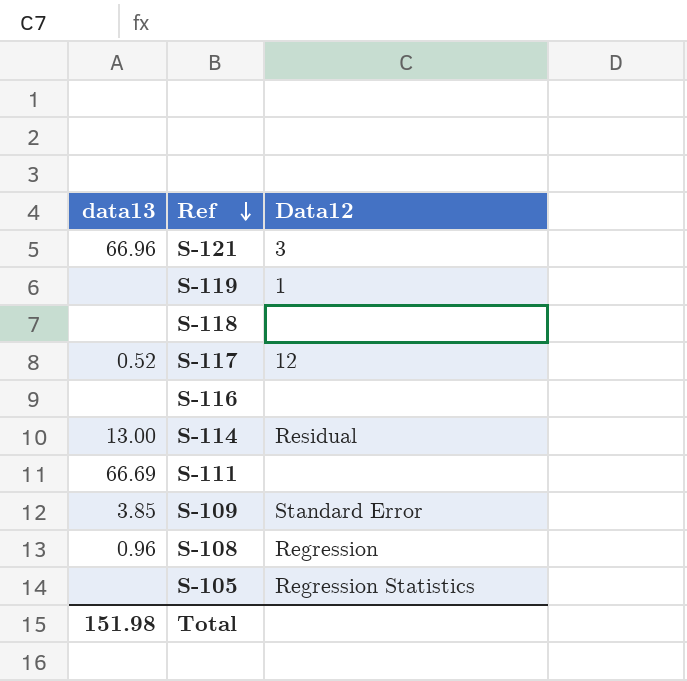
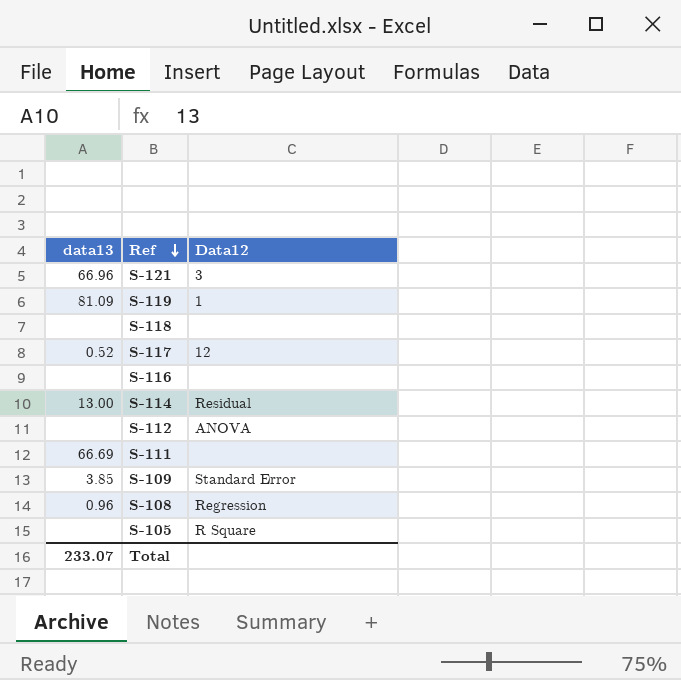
S-119 | data13: none -> 81.09
row S-112: none -> none | ANOVA
S-105 | Data12: Regression Statistics -> R Square
Total | data13: 151.98 -> 233.07

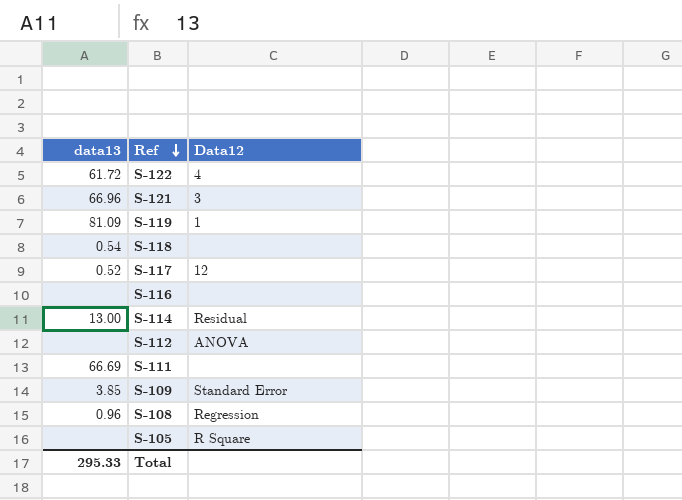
row S-122: none -> 61.72 | 4
S-118 | data13: none -> 0.54
Total | data13: 233.07 -> 295.33

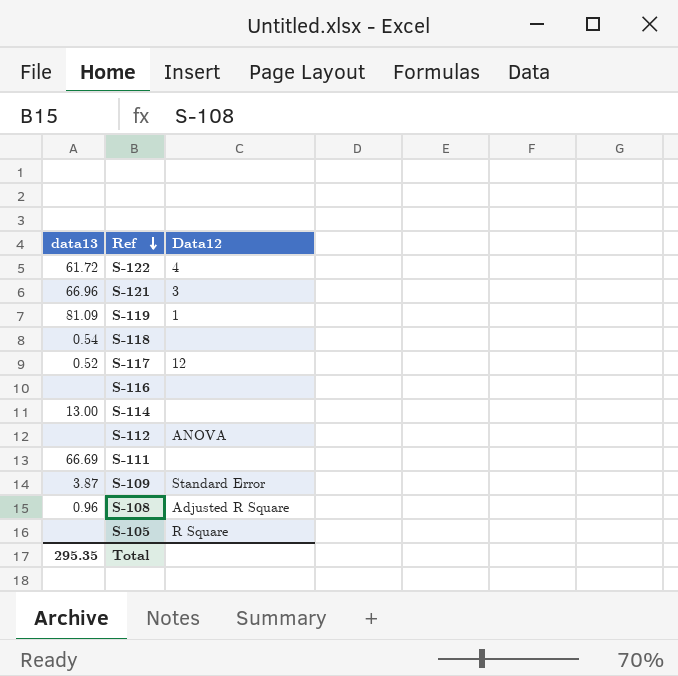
S-114 | Data12: Residual -> none
S-109 | data13: 3.85 -> 3.87
S-108 | Data12: Regression -> Adjusted R Square
Total | data13: 295.33 -> 295.35

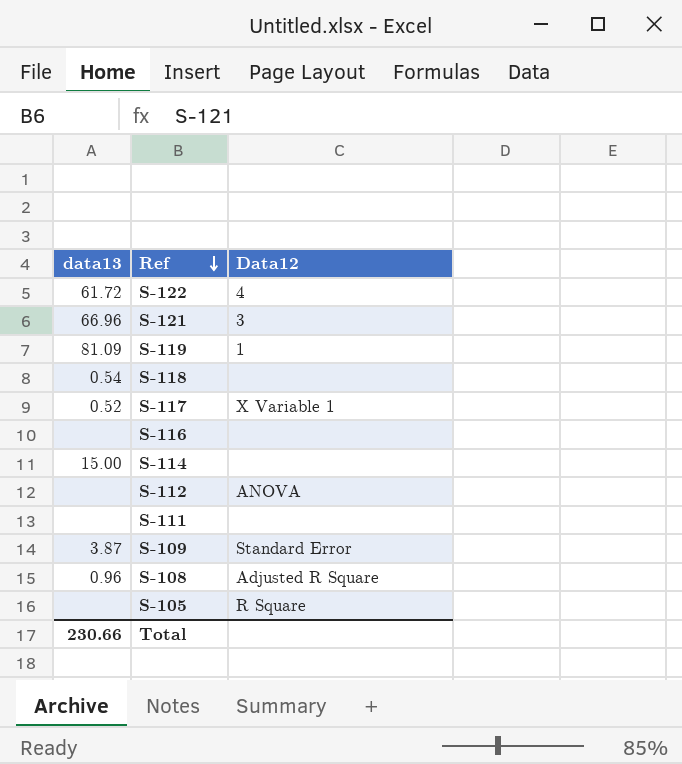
S-117 | Data12: 12 -> X Variable 1
S-114 | data13: 13.00 -> 15.00
S-111 | data13: 66.69 -> none
Total | data13: 295.35 -> 230.66

